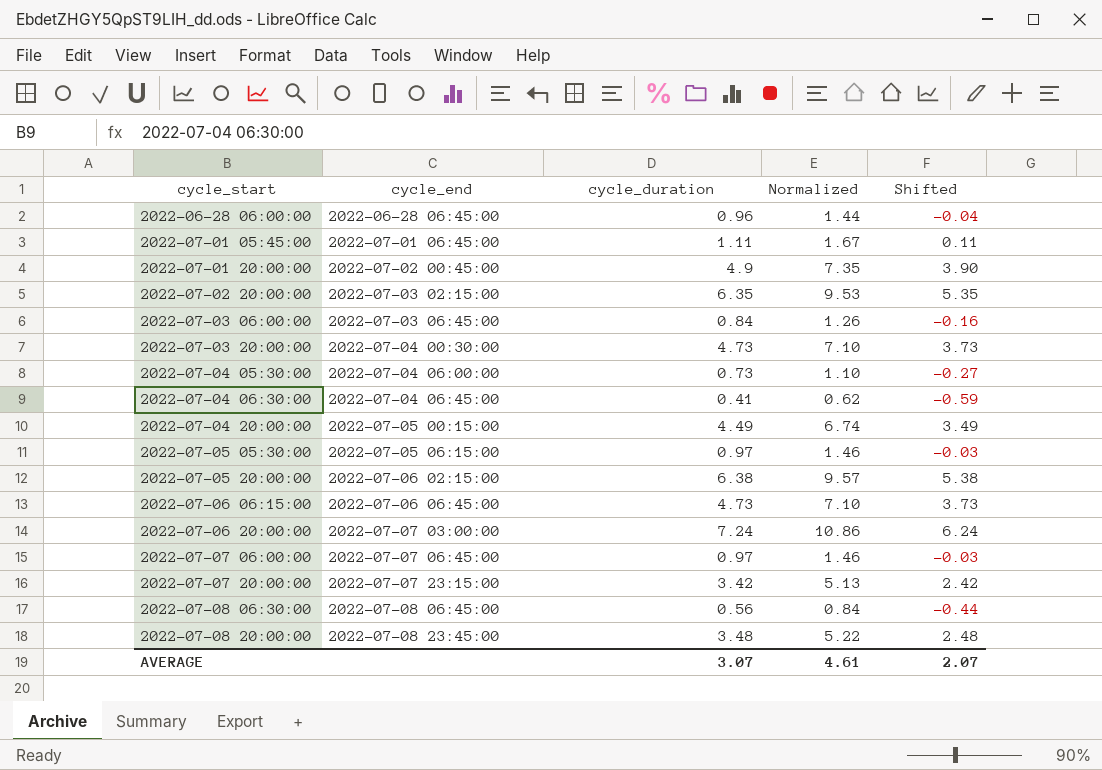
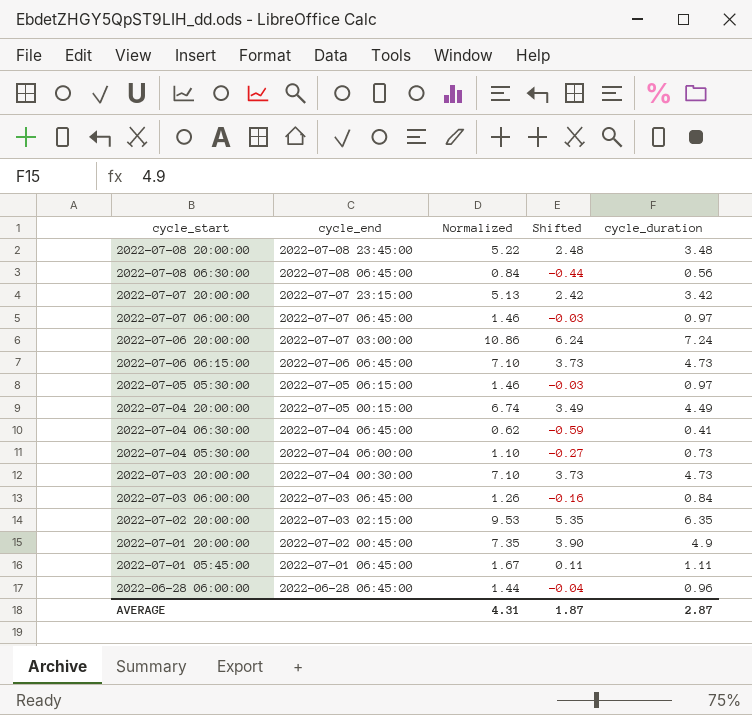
row order: cycle_start ascending -> cycle_start descending
column cycle_duration | position: 3 -> 5
row 2022-07-05 20:00:00: 2022-07-06 02:15:00 | 6.38 | 9.57 | 5.38 -> none
AVERAGE | Normalized: 4.61 -> 4.31
AVERAGE | Shifted: 2.07 -> 1.87
AVERAGE | cycle_duration: 3.07 -> 2.87

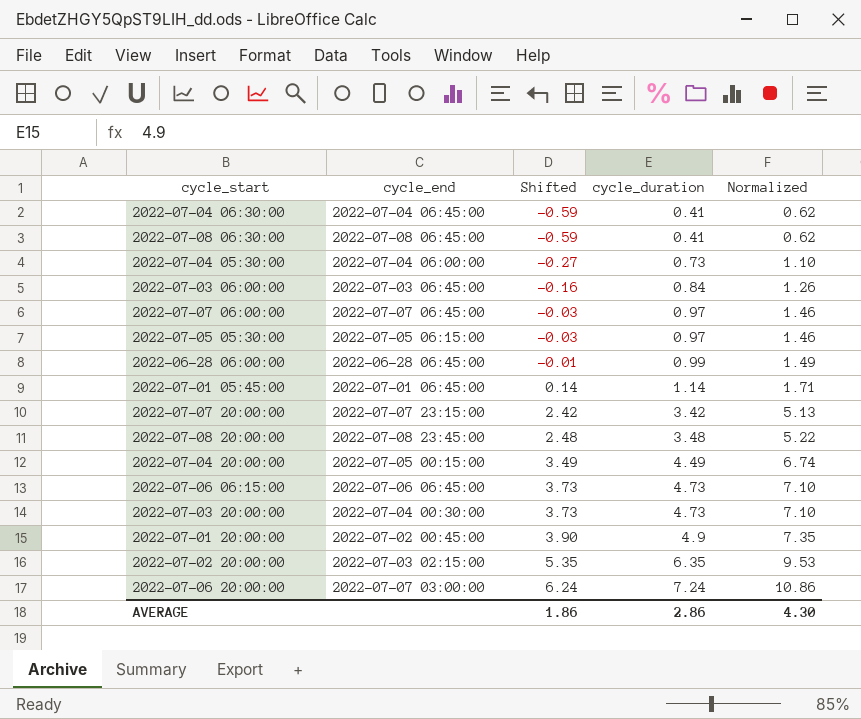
row order: cycle_start descending -> Shifted ascending
column Normalized | position: 3 -> 5
2022-07-08 06:30:00 | Shifted: -0.44 -> -0.59
2022-07-08 06:30:00 | cycle_duration: 0.56 -> 0.41
2022-07-08 06:30:00 | Normalized: 0.84 -> 0.62
2022-06-28 06:00:00 | Shifted: -0.04 -> -0.01
2022-06-28 06:00:00 | cycle_duration: 0.96 -> 0.99
2022-06-28 06:00:00 | Normalized: 1.44 -> 1.49
2022-07-01 05:45:00 | Shifted: 0.11 -> 0.14
2022-07-01 05:45:00 | cycle_duration: 1.11 -> 1.14
2022-07-01 05:45:00 | Normalized: 1.67 -> 1.71
AVERAGE | Shifted: 1.87 -> 1.86
AVERAGE | cycle_duration: 2.87 -> 2.86
AVERAGE | Normalized: 4.31 -> 4.30

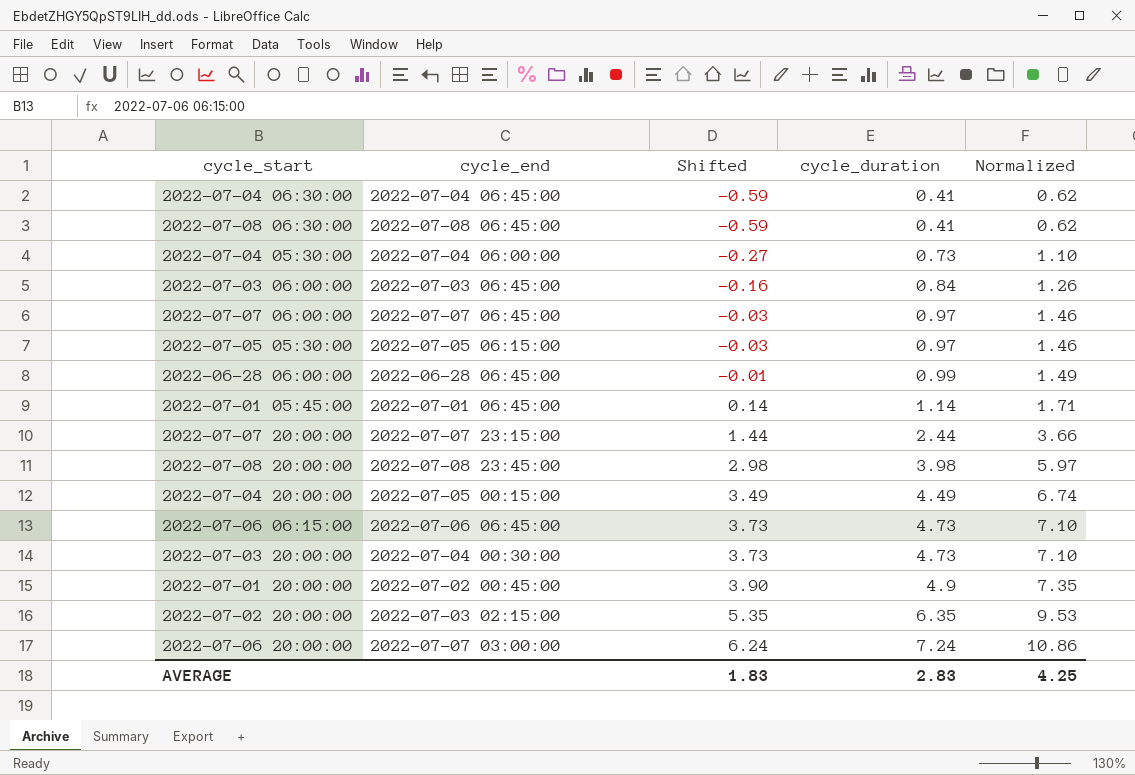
2022-07-07 20:00:00 | Shifted: 2.42 -> 1.44
2022-07-07 20:00:00 | cycle_duration: 3.42 -> 2.44
2022-07-07 20:00:00 | Normalized: 5.13 -> 3.66
2022-07-08 20:00:00 | Shifted: 2.48 -> 2.98
2022-07-08 20:00:00 | cycle_duration: 3.48 -> 3.98
2022-07-08 20:00:00 | Normalized: 5.22 -> 5.97
AVERAGE | Shifted: 1.86 -> 1.83
AVERAGE | cycle_duration: 2.86 -> 2.83
AVERAGE | Normalized: 4.30 -> 4.25

